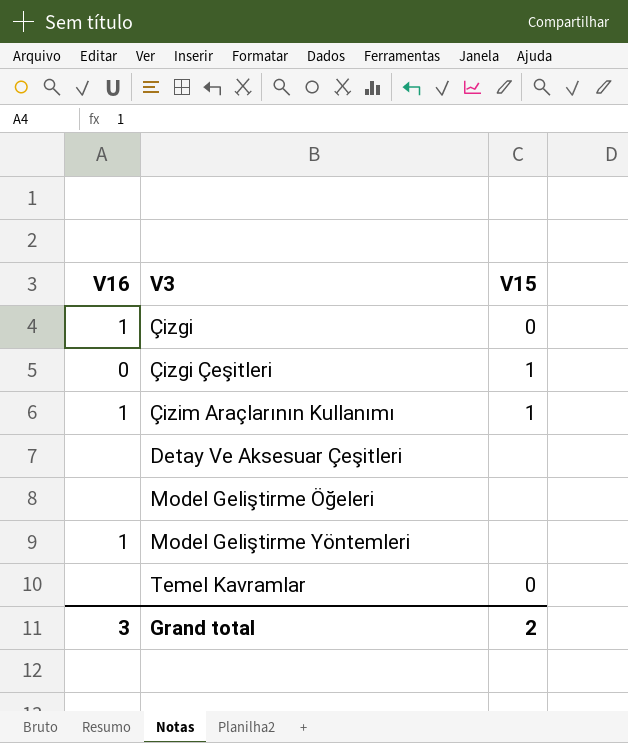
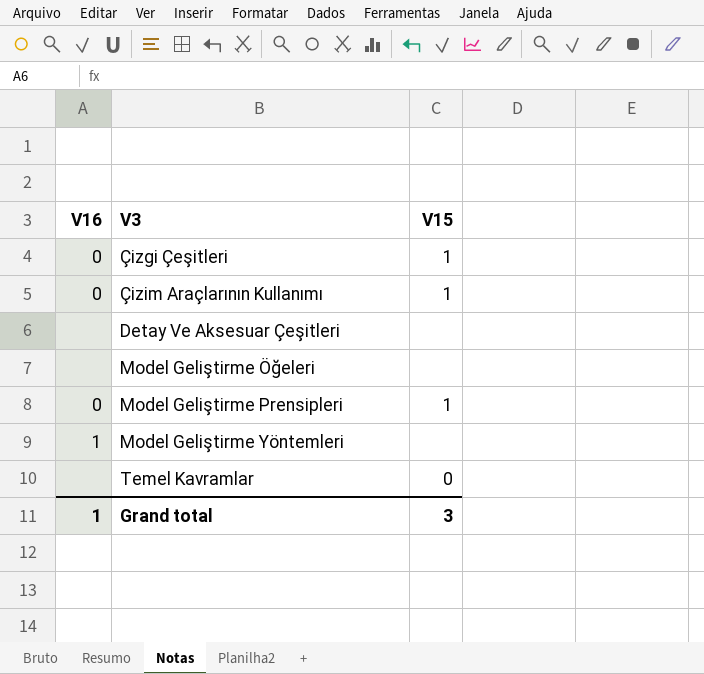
row Çizgi: 1 | 0 -> none
Çizim Araçlarının Kullanımı | V16: 1 -> 0
row Model Geliştirme Prensipleri: none -> 0 | 1
Grand total | V16: 3 -> 1
Grand total | V15: 2 -> 3

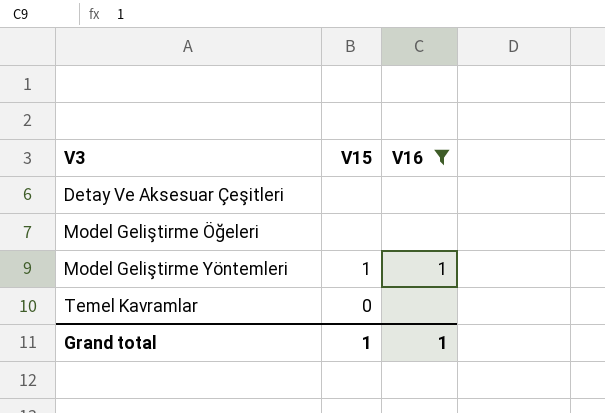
filter: none -> V16 != 0
column V16 | position: 1 -> 3
Model Geliştirme Yöntemleri | V15: none -> 1
Grand total | V15: 3 -> 1

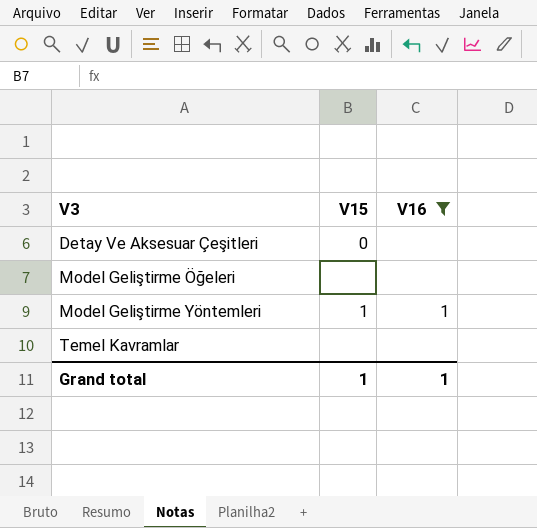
Detay Ve Aksesuar Çeşitleri | V15: none -> 0
Temel Kavramlar | V15: 0 -> none

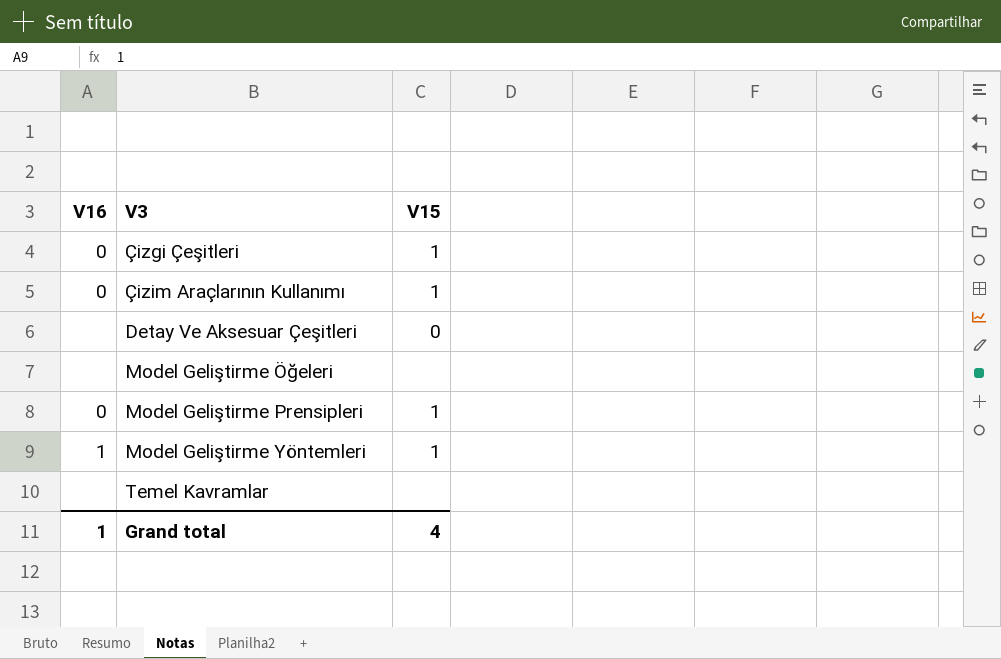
filter: V16 != 0 -> none
column V16 | position: 3 -> 1
Grand total | V15: 1 -> 4

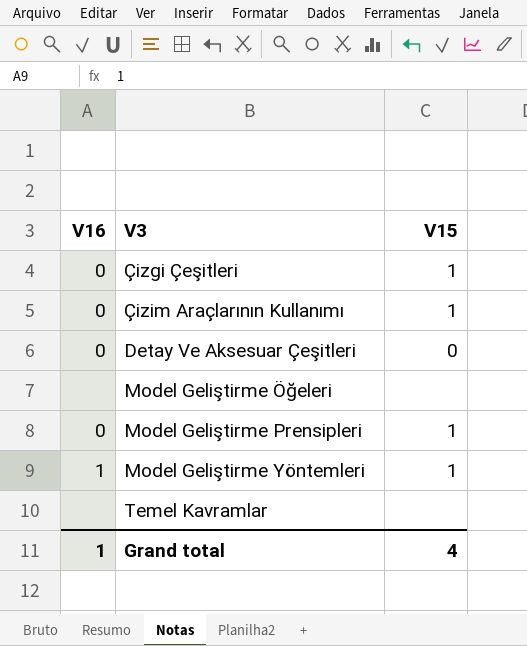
Detay Ve Aksesuar Çeşitleri | V16: none -> 0

